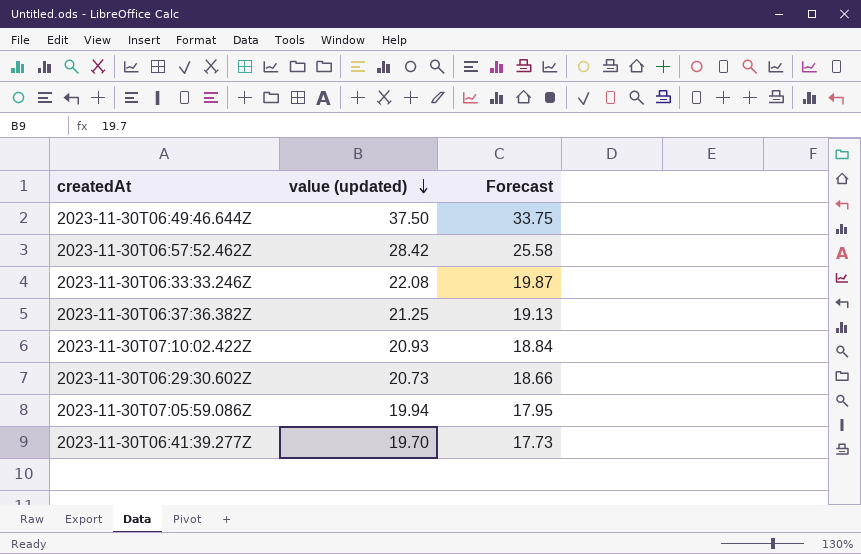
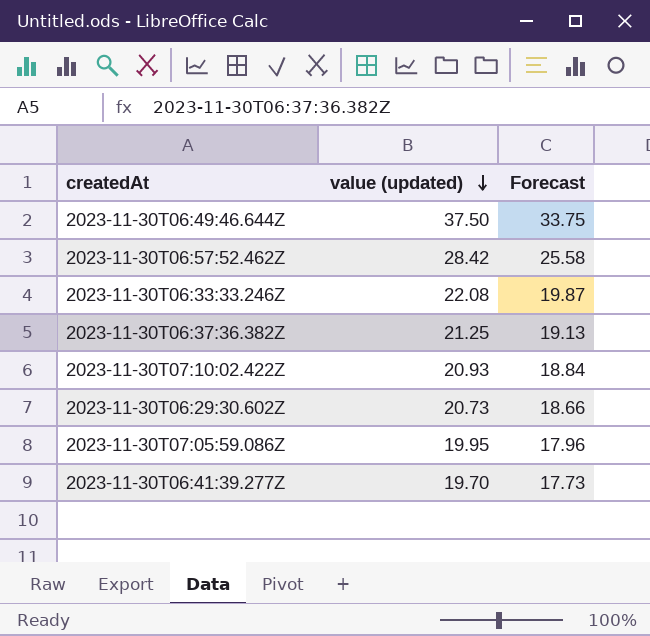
2023-11-30T07:05:59.086Z | value (updated): 19.94 -> 19.95
2023-11-30T07:05:59.086Z | Forecast: 17.95 -> 17.96

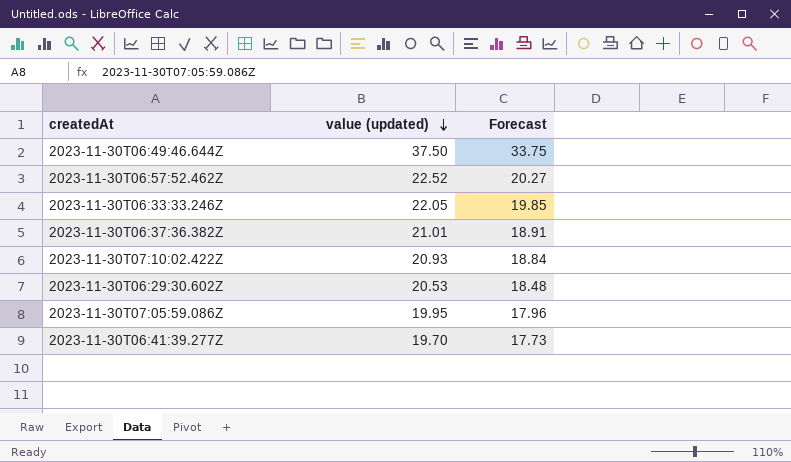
2023-11-30T06:57:52.462Z | value (updated): 28.42 -> 22.52
2023-11-30T06:57:52.462Z | Forecast: 25.58 -> 20.27
2023-11-30T06:33:33.246Z | value (updated): 22.08 -> 22.05
2023-11-30T06:33:33.246Z | Forecast: 19.87 -> 19.85
2023-11-30T06:37:36.382Z | value (updated): 21.25 -> 21.01
2023-11-30T06:37:36.382Z | Forecast: 19.13 -> 18.91
2023-11-30T06:29:30.602Z | value (updated): 20.73 -> 20.53
2023-11-30T06:29:30.602Z | Forecast: 18.66 -> 18.48

